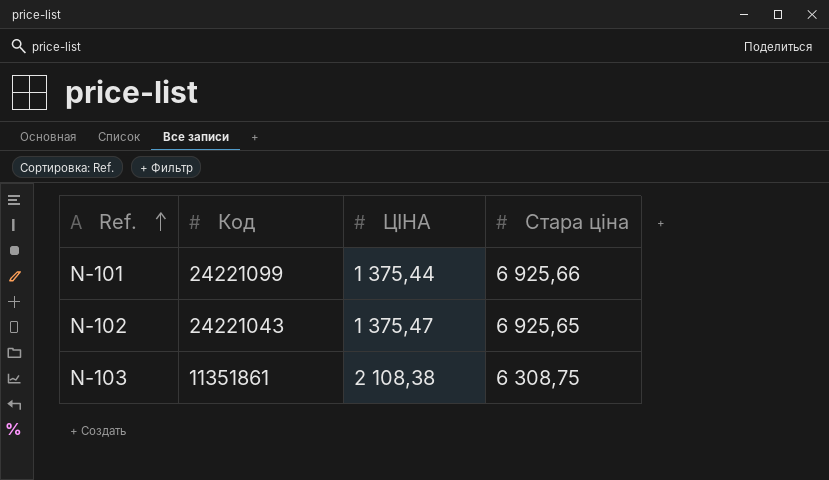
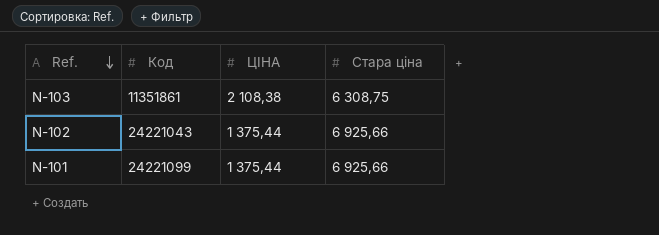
row order: Ref. ascending -> Ref. descending
N-102 | ЦІНА: 1 375,47 -> 1 375,44
N-102 | Стара ціна: 6 925,65 -> 6 925,66

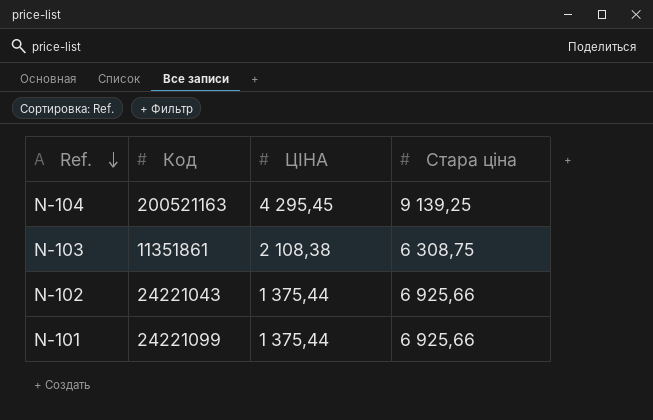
row N-104: none -> 200521163 | 4 295,45 | 9 139,25

